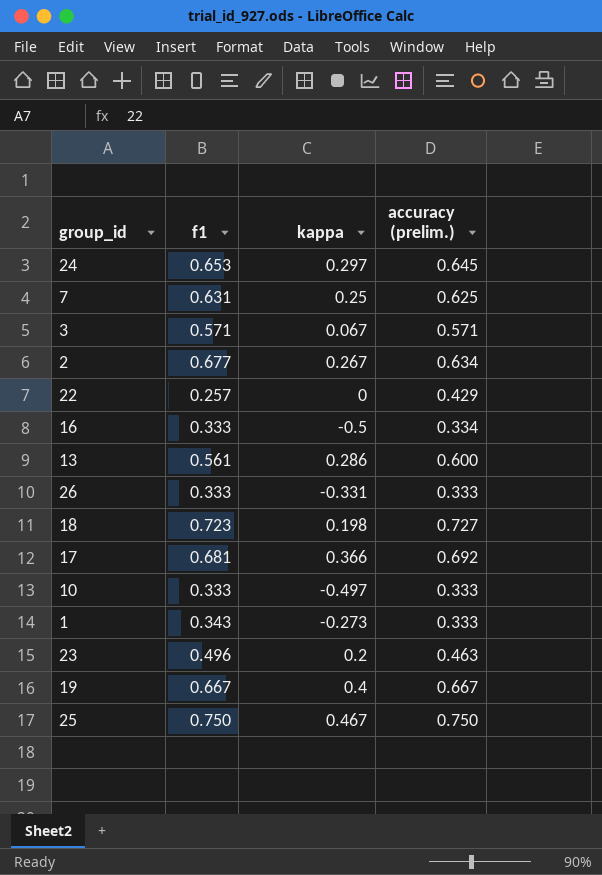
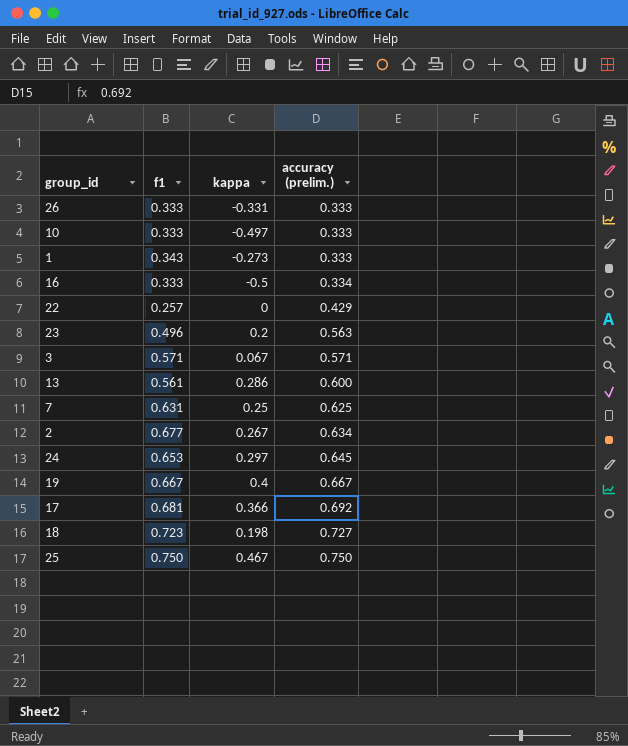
row order: none -> accuracy (prelim.) ascending
23 | accuracy (prelim.): 0.463 -> 0.563

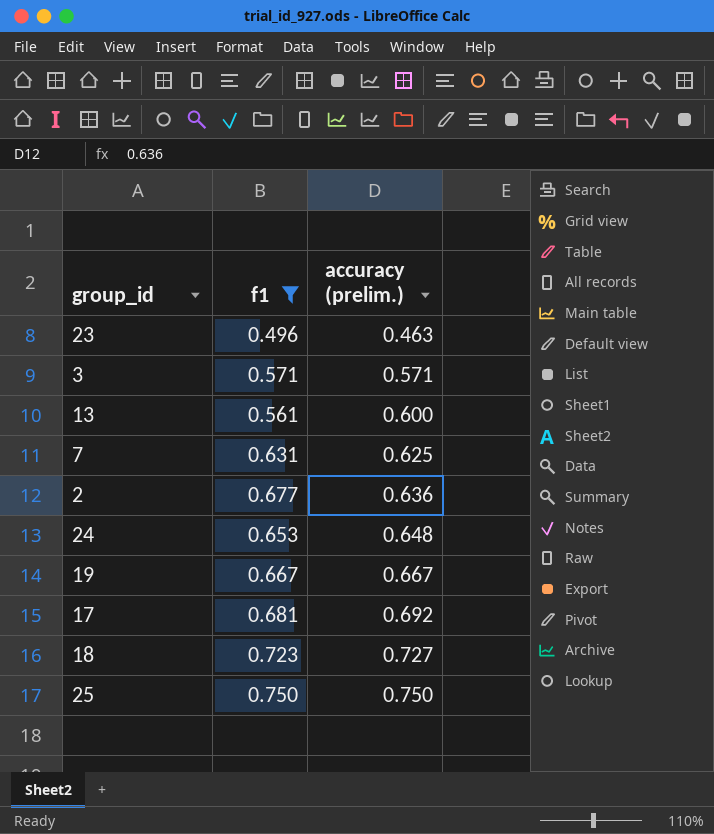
filter: none -> f1 >= 0.496
column kappa | position: 3 -> none
23 | accuracy (prelim.): 0.563 -> 0.463
2 | accuracy (prelim.): 0.634 -> 0.636
24 | accuracy (prelim.): 0.645 -> 0.648

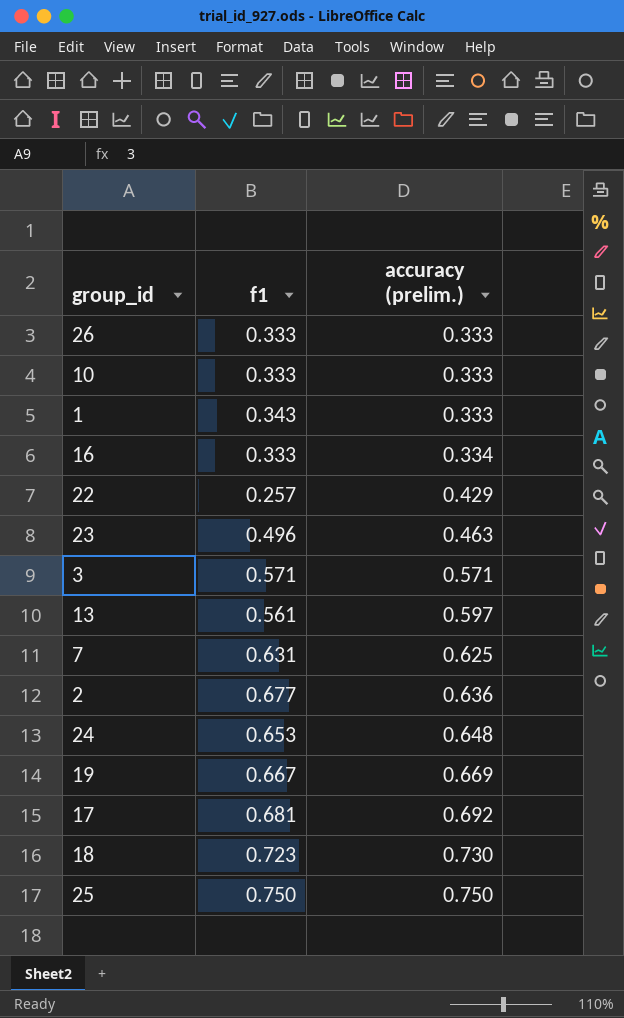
filter: f1 >= 0.496 -> none
13 | accuracy (prelim.): 0.600 -> 0.597
19 | accuracy (prelim.): 0.667 -> 0.669
18 | accuracy (prelim.): 0.727 -> 0.730

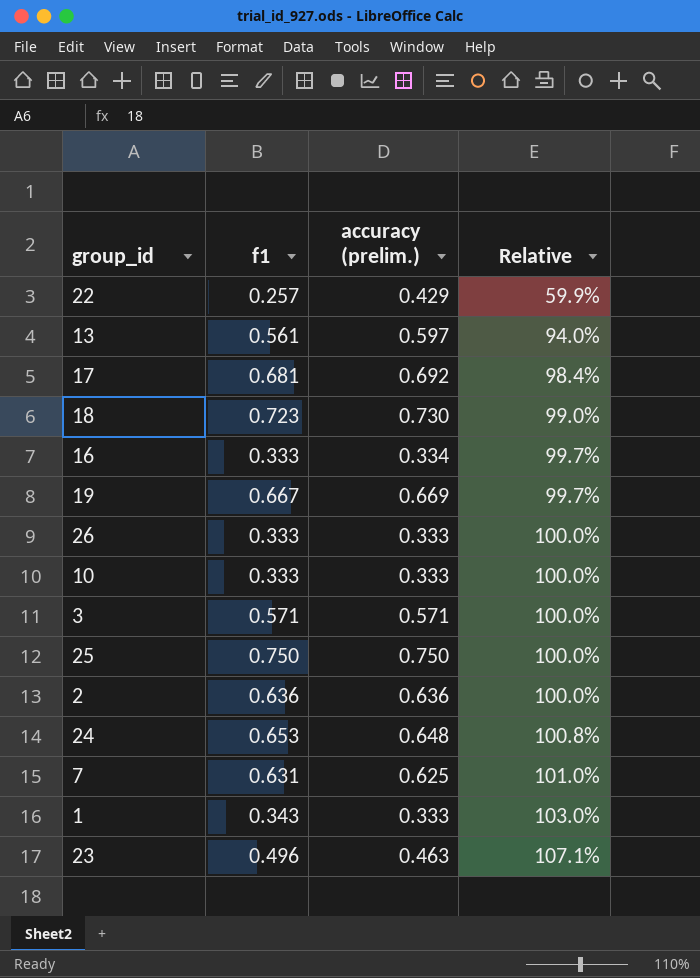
row order: accuracy (prelim.) ascending -> Relative ascending
column Relative | formula: none -> [f1] / [accuracy (prelim.)]
2 | f1: 0.677 -> 0.636

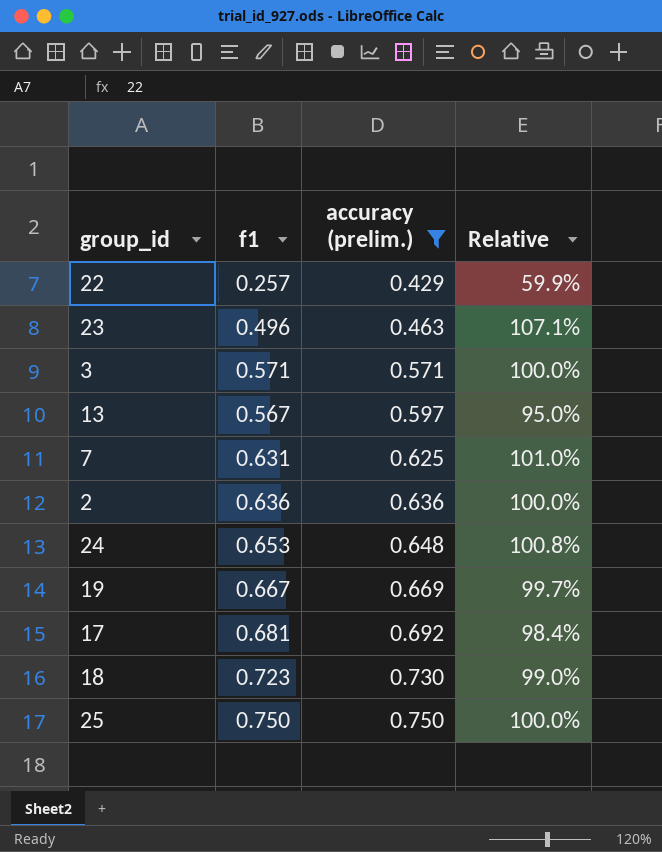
filter: none -> accuracy (prelim.) >= 0.429
row order: Relative ascending -> accuracy (prelim.) ascending
13 | f1: 0.561 -> 0.567
13 | Relative: 94.0% -> 95.0%

